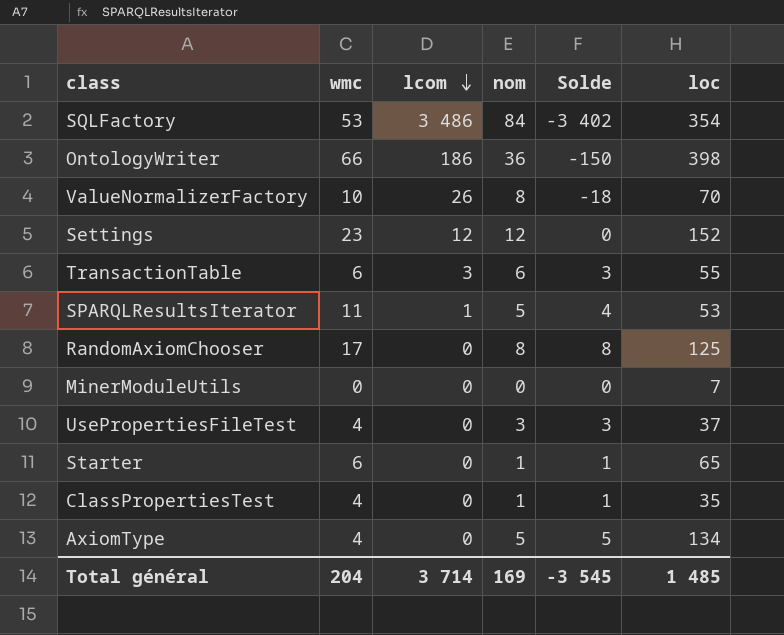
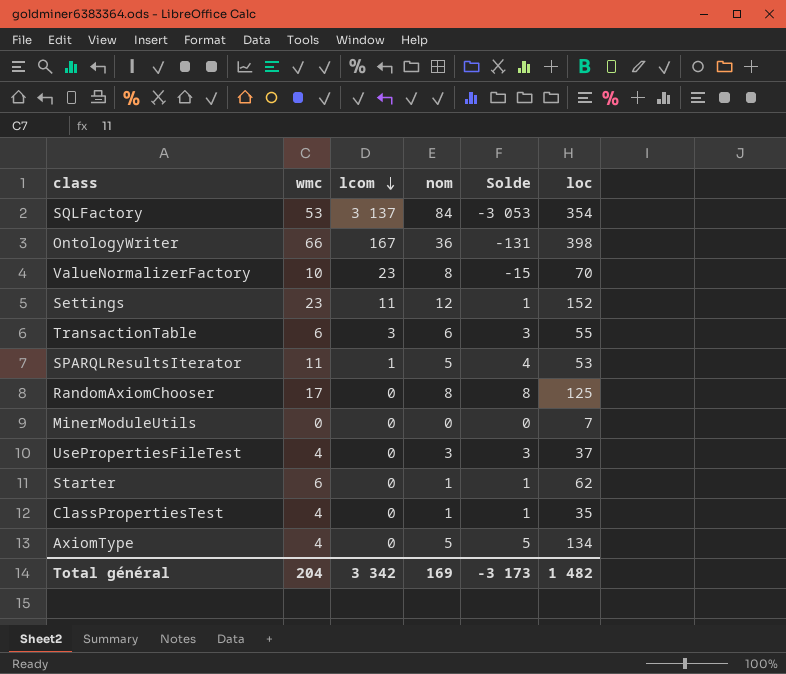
SQLFactory | lcom: 3 486 -> 3 137
SQLFactory | Solde: -3 402 -> -3 053
OntologyWriter | lcom: 186 -> 167
OntologyWriter | Solde: -150 -> -131
ValueNormalizerFactory | lcom: 26 -> 23
ValueNormalizerFactory | Solde: -18 -> -15
Settings | lcom: 12 -> 11
Settings | Solde: 0 -> 1
Starter | loc: 65 -> 62
Total général | lcom: 3 714 -> 3 342
Total général | Solde: -3 545 -> -3 173
Total général | loc: 1 485 -> 1 482

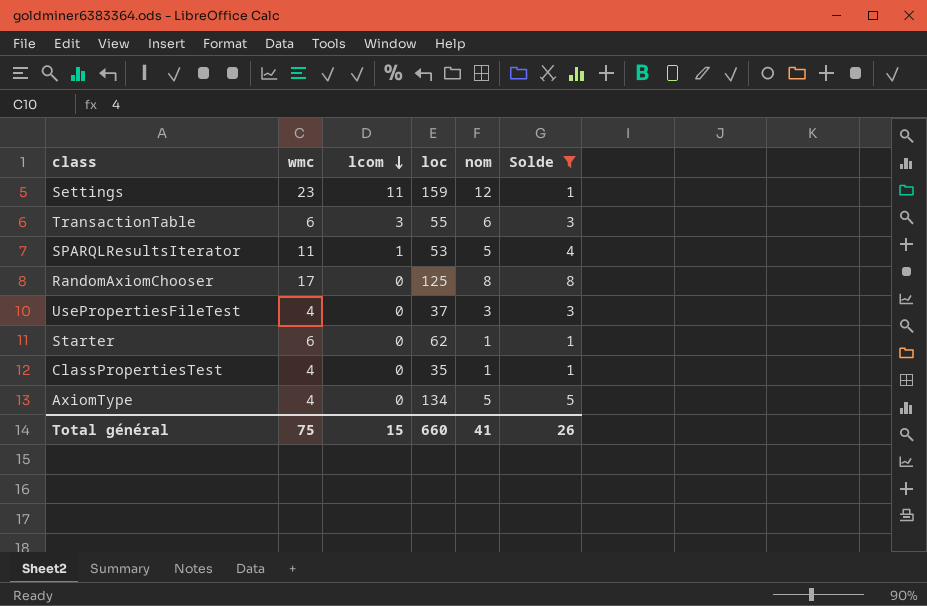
filter: none -> Solde >= 1
column loc | position: 6 -> 4
Settings | loc: 152 -> 159
Total général | wmc: 204 -> 75
Total général | lcom: 3 342 -> 15
Total général | loc: 1 482 -> 660
Total général | nom: 169 -> 41
Total général | Solde: -3 173 -> 26

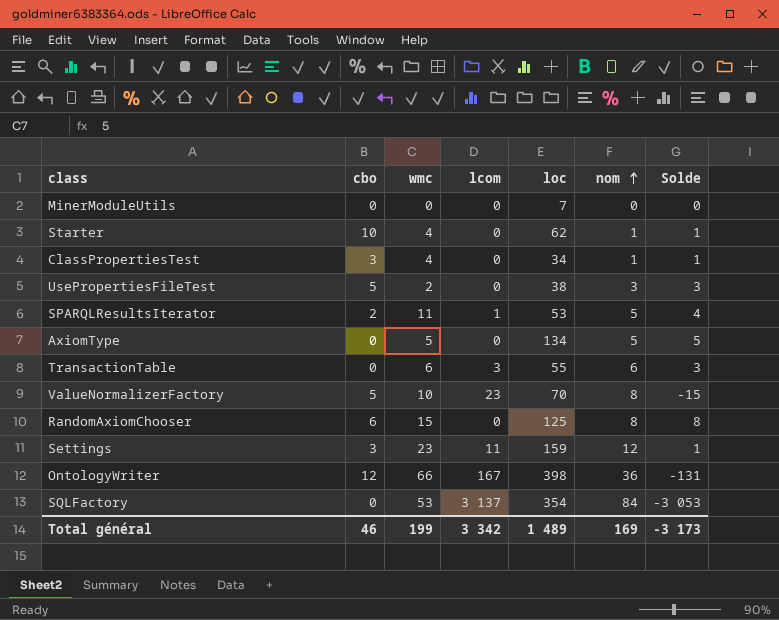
filter: Solde >= 1 -> none
row order: lcom descending -> nom ascending
column cbo | position: none -> 2
Starter | wmc: 6 -> 4
ClassPropertiesTest | loc: 35 -> 34
UsePropertiesFileTest | wmc: 4 -> 2
UsePropertiesFileTest | loc: 37 -> 38
AxiomType | wmc: 4 -> 5
RandomAxiomChooser | wmc: 17 -> 15
Total général | wmc: 75 -> 199
Total général | lcom: 15 -> 3 342
Total général | loc: 660 -> 1 489
Total général | nom: 41 -> 169
Total général | Solde: 26 -> -3 173

